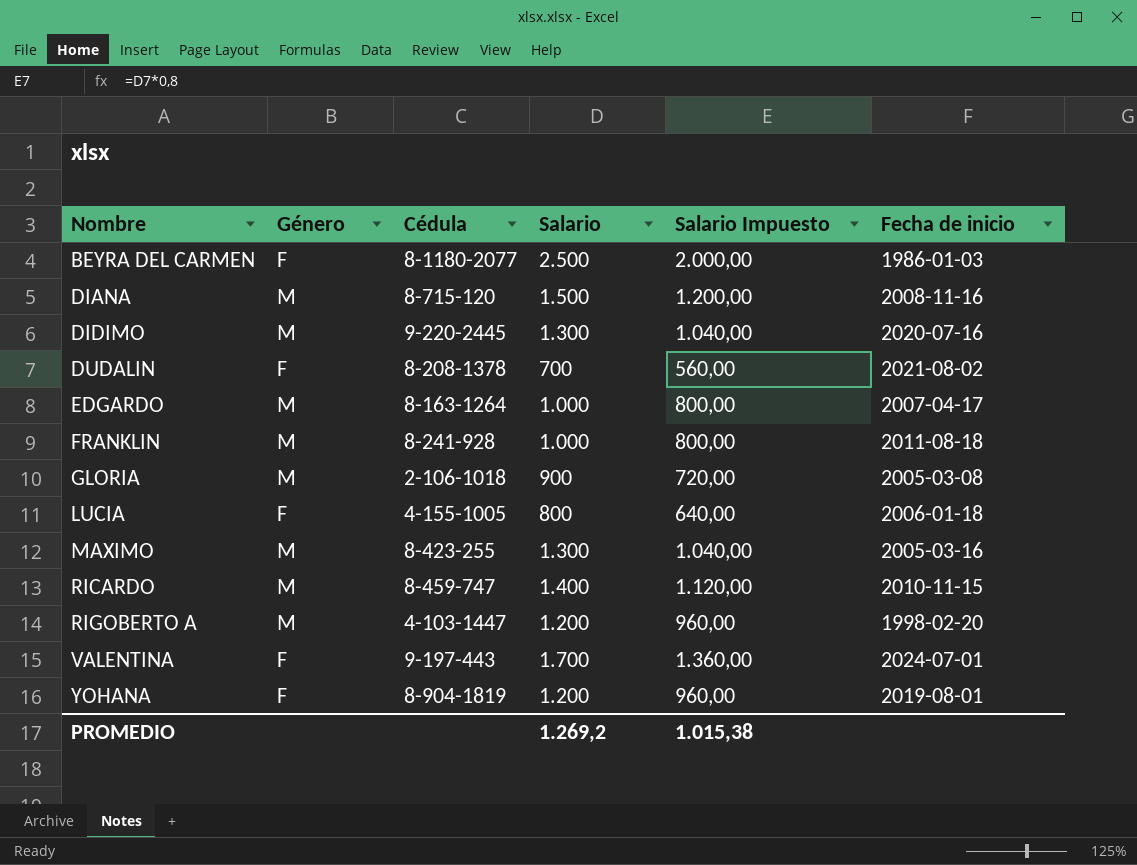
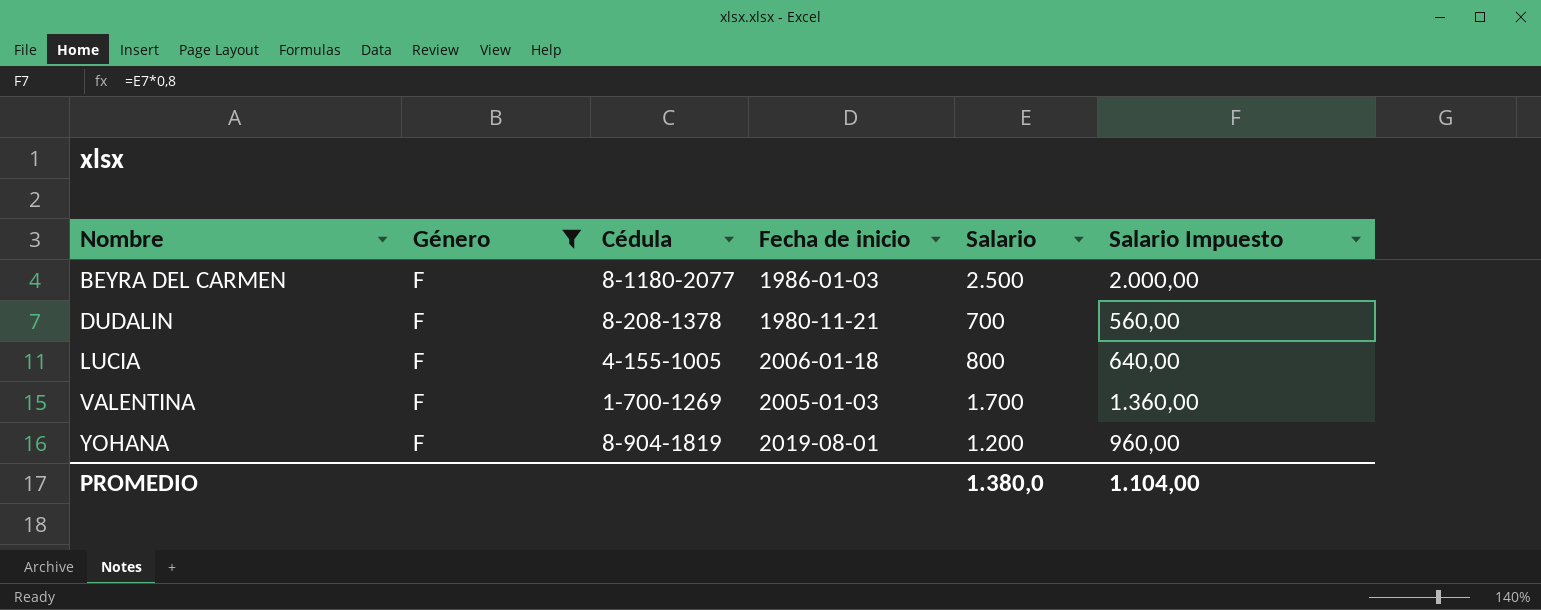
filter: none -> Género = F
column Fecha de inicio | position: 6 -> 4
DUDALIN | Fecha de inicio: 2021-08-02 -> 1980-11-21
VALENTINA | Cédula: 9-197-443 -> 1-700-1269
VALENTINA | Fecha de inicio: 2024-07-01 -> 2005-01-03
PROMEDIO | Salario: 1.269,2 -> 1.380,0
PROMEDIO | Salario Impuesto: 1.015,38 -> 1.104,00

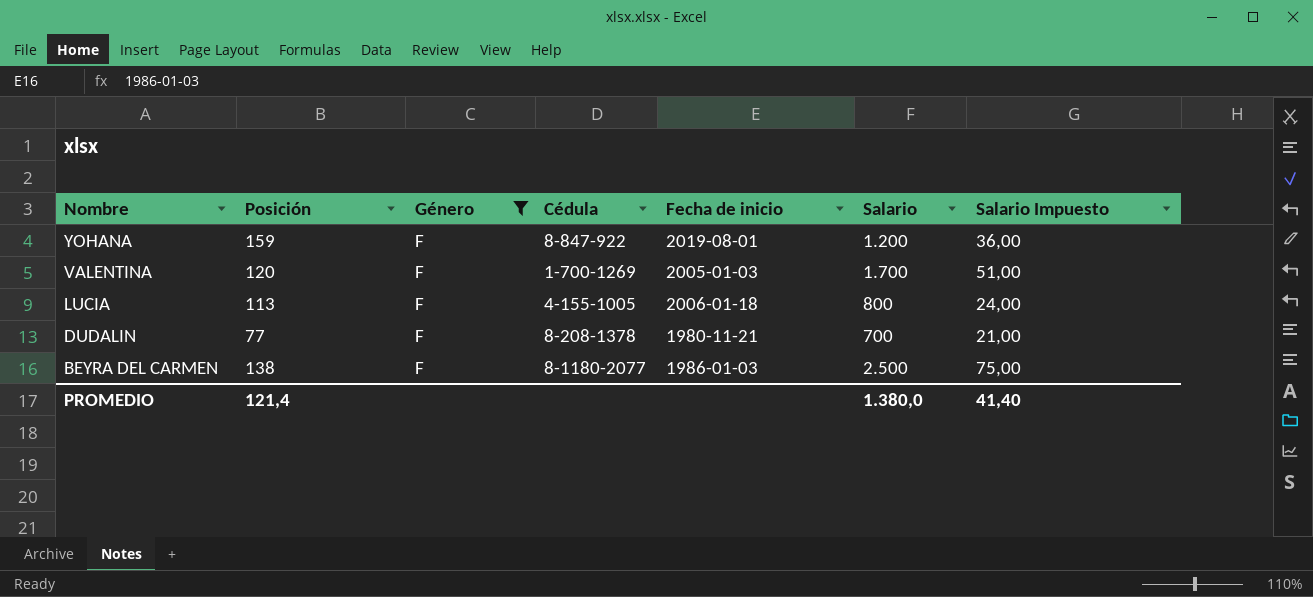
row order: Nombre ascending -> Nombre descending
column Posición | position: none -> 2
column Salario Impuesto | formula: [Salario] * 0,8 -> [Salario] * 0,03
YOHANA | Cédula: 8-904-1819 -> 8-847-922
PROMEDIO | Salario Impuesto: 1.104,00 -> 41,40

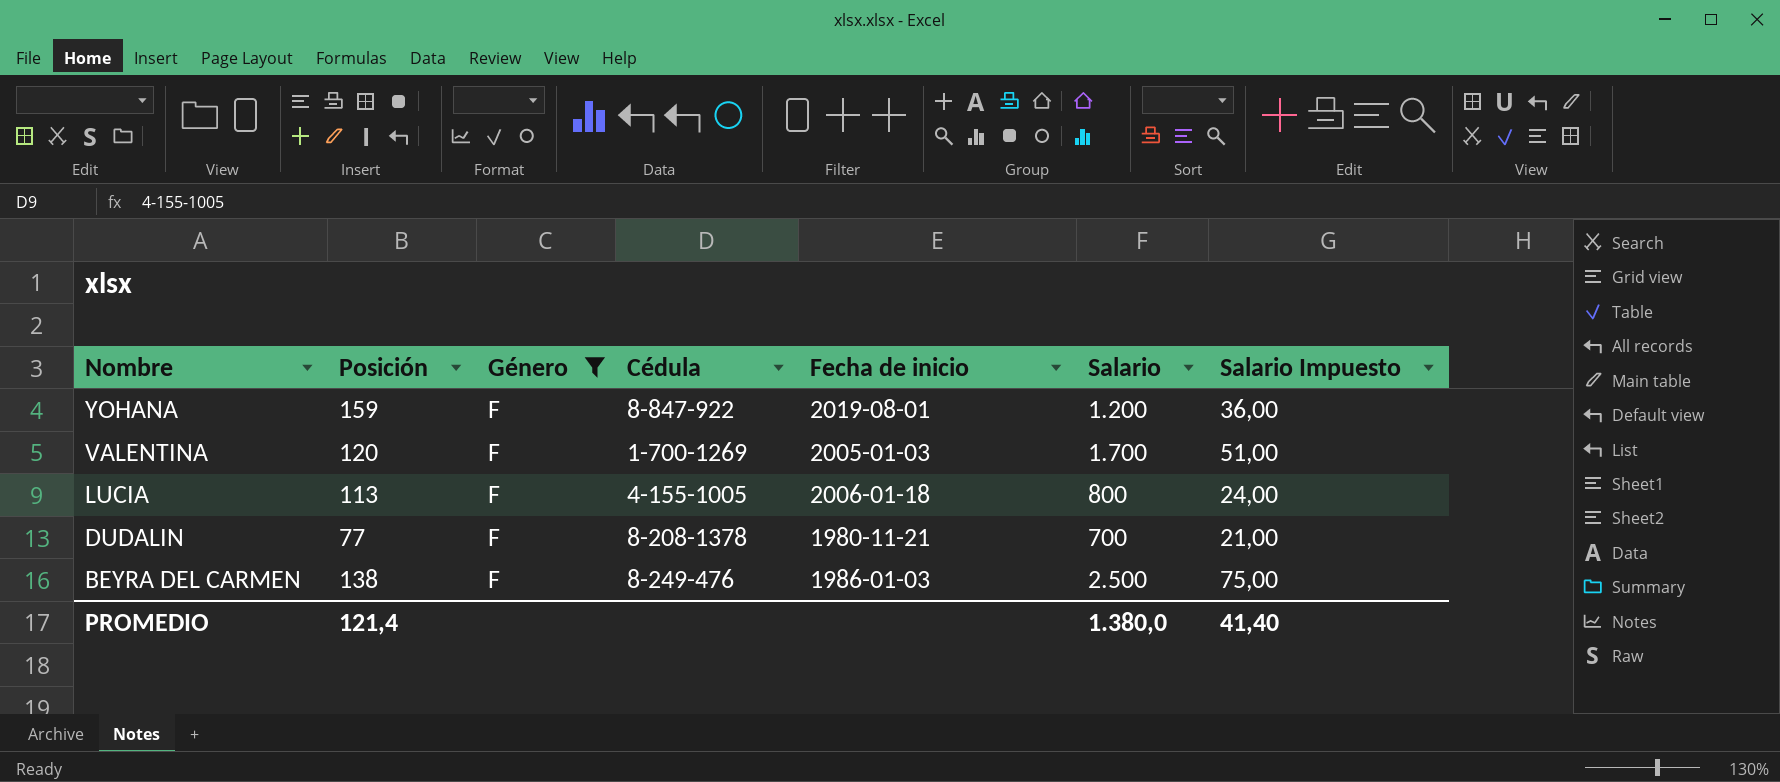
BEYRA DEL CARMEN | Cédula: 8-1180-2077 -> 8-249-476

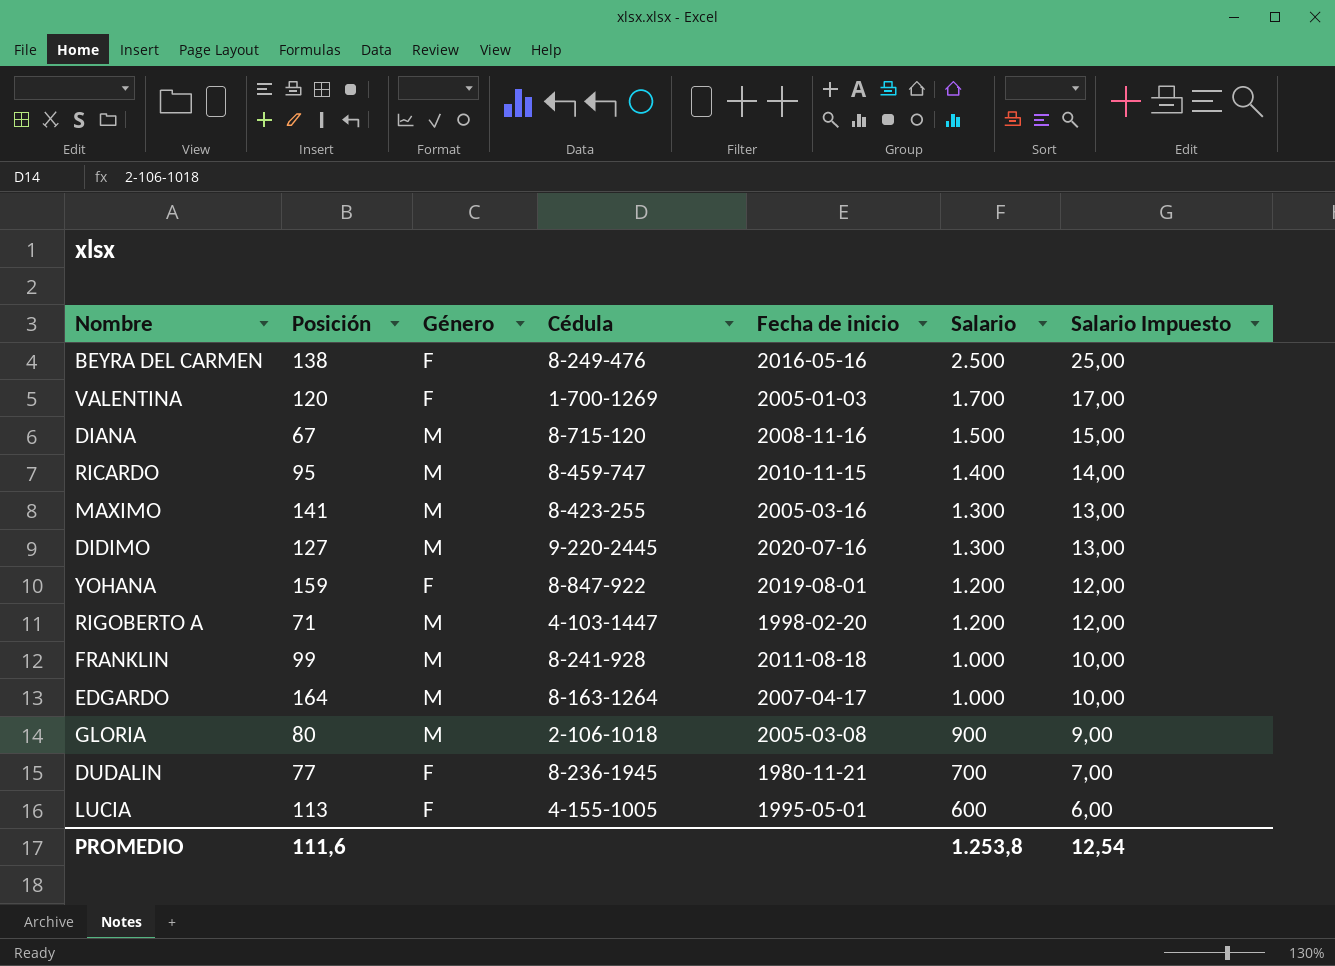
filter: Género = F -> none
row order: Nombre descending -> Salario descending
column Salario Impuesto | formula: [Salario] * 0,03 -> [Salario] * 0,01
BEYRA DEL CARMEN | Fecha de inicio: 1986-01-03 -> 2016-05-16
DUDALIN | Cédula: 8-208-1378 -> 8-236-1945
LUCIA | Fecha de inicio: 2006-01-18 -> 1995-05-01
LUCIA | Salario: 800 -> 600
PROMEDIO | Posición: 121,4 -> 111,6
PROMEDIO | Salario: 1.380,0 -> 1.253,8
PROMEDIO | Salario Impuesto: 41,40 -> 12,54

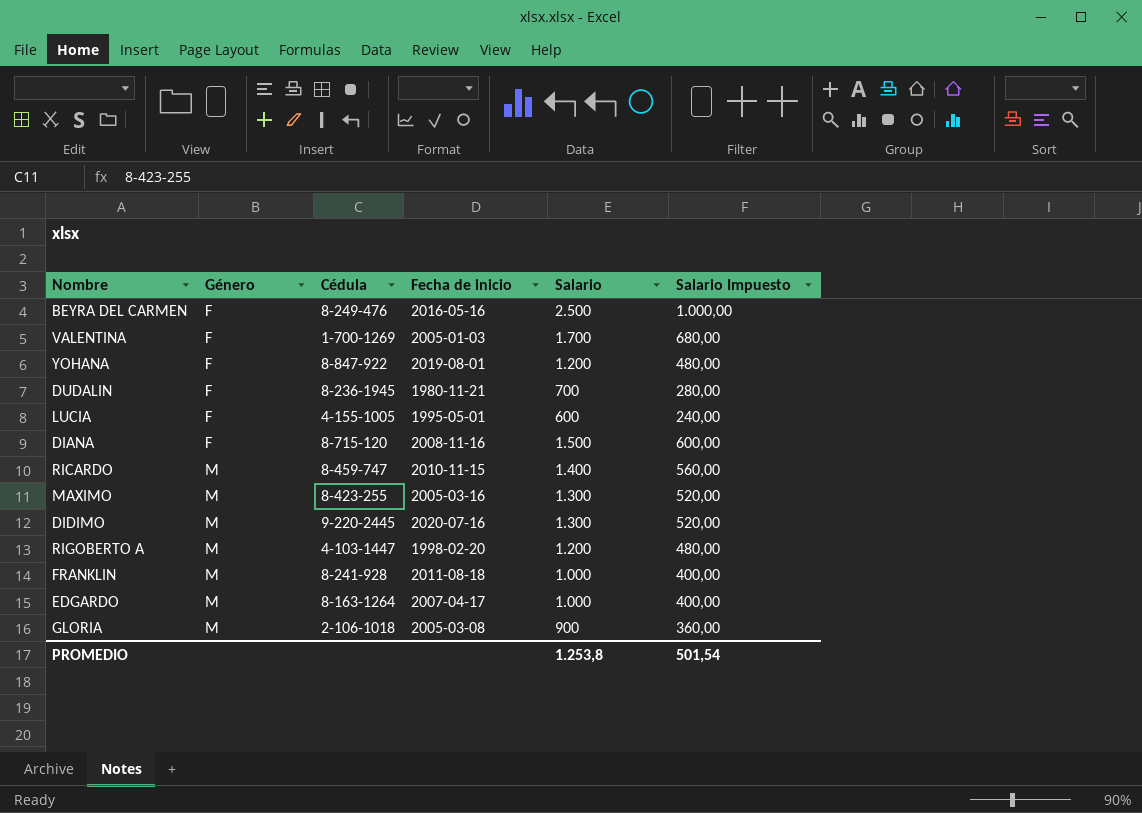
row order: Salario descending -> Género ascending
column Posición | position: 2 -> none
column Salario Impuesto | formula: [Salario] * 0,01 -> [Salario] * 0,4
DIANA | Género: M -> F
PROMEDIO | Salario Impuesto: 12,54 -> 501,54

